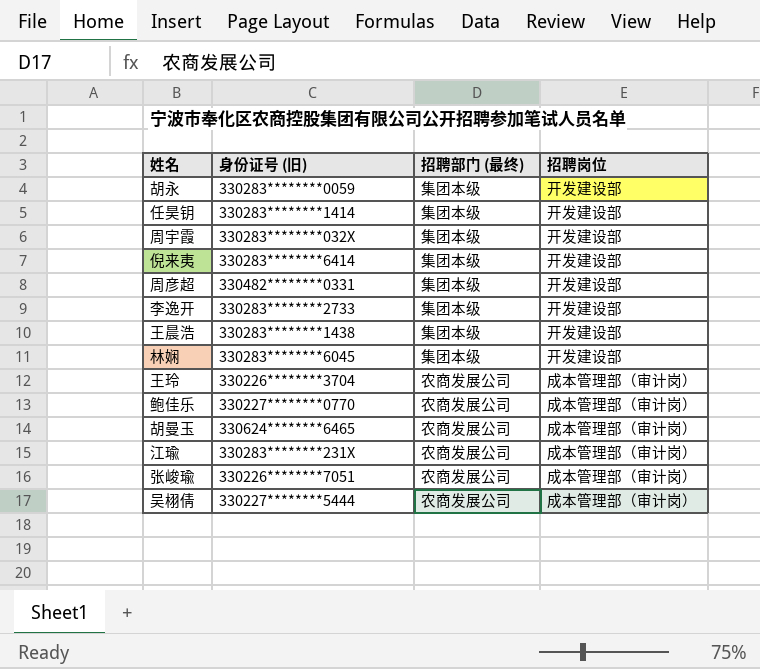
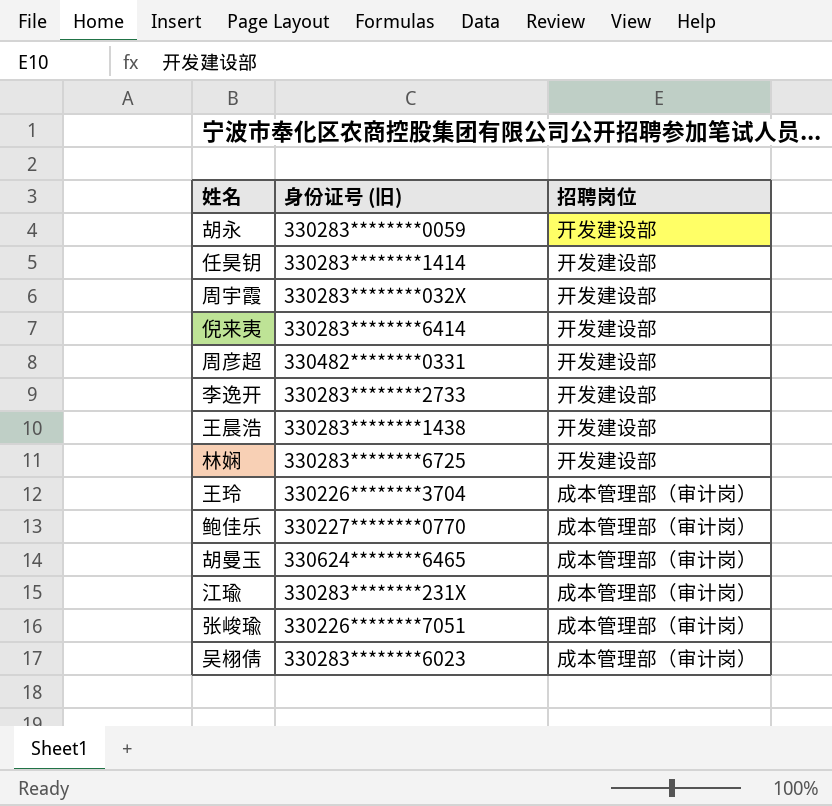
column 招聘部门 (最终) | position: 3 -> none
林娴 | 身份证号 (旧): 330283********6045 -> 330283********6725
吴栩倩 | 身份证号 (旧): 330227********5444 -> 330283********6023

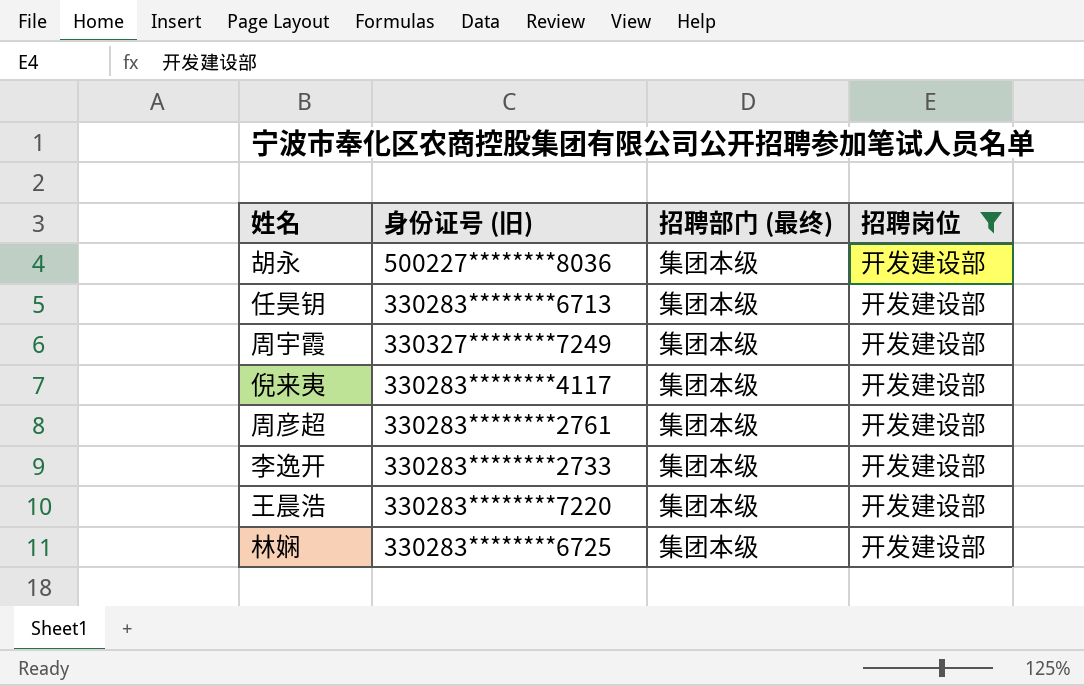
filter: none -> 招聘岗位 = 开发建设部
column 招聘部门 (最终) | position: none -> 3
胡永 | 身份证号 (旧): 330283********0059 -> 500227********8036
任昊钥 | 身份证号 (旧): 330283********1414 -> 330283********6713
周宇霞 | 身份证号 (旧): 330283********032X -> 330327********7249
倪来夷 | 身份证号 (旧): 330283********6414 -> 330283********4117
周彦超 | 身份证号 (旧): 330482********0331 -> 330283********2761
王晨浩 | 身份证号 (旧): 330283********1438 -> 330283********7220

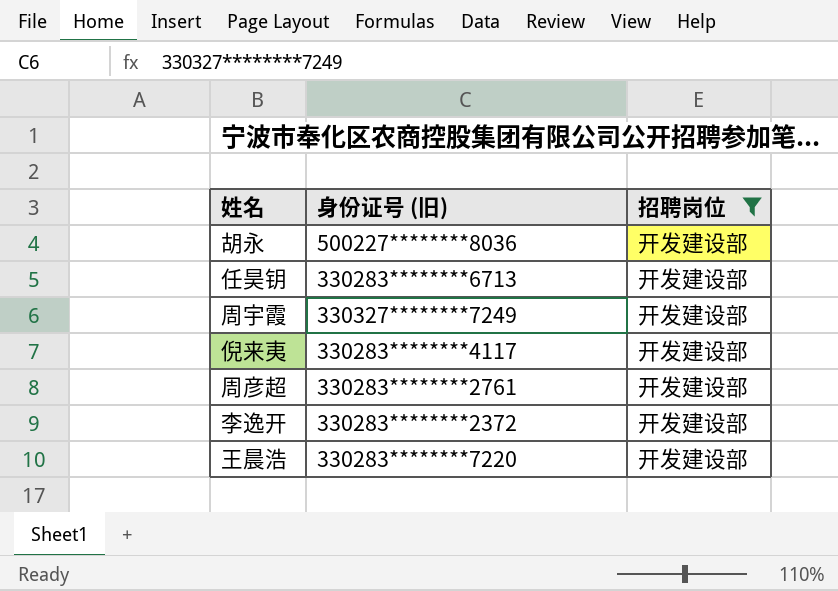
column 招聘部门 (最终) | position: 3 -> none
row 林娴: 330283********6725 | 集团本级 | 开发建设部 -> none
李逸开 | 身份证号 (旧): 330283********2733 -> 330283********2372

